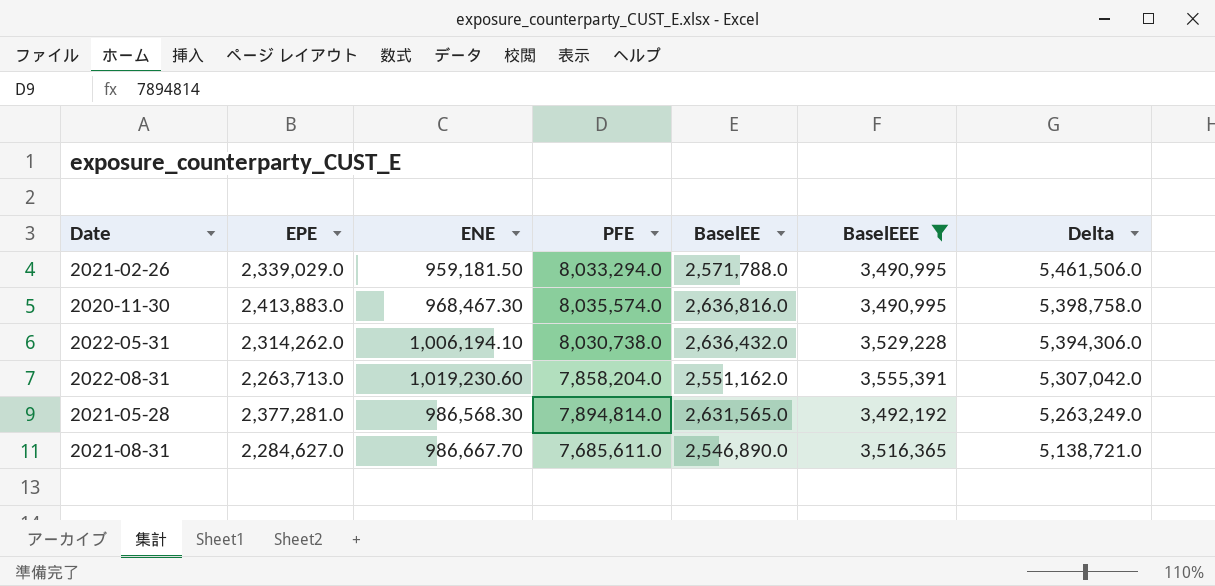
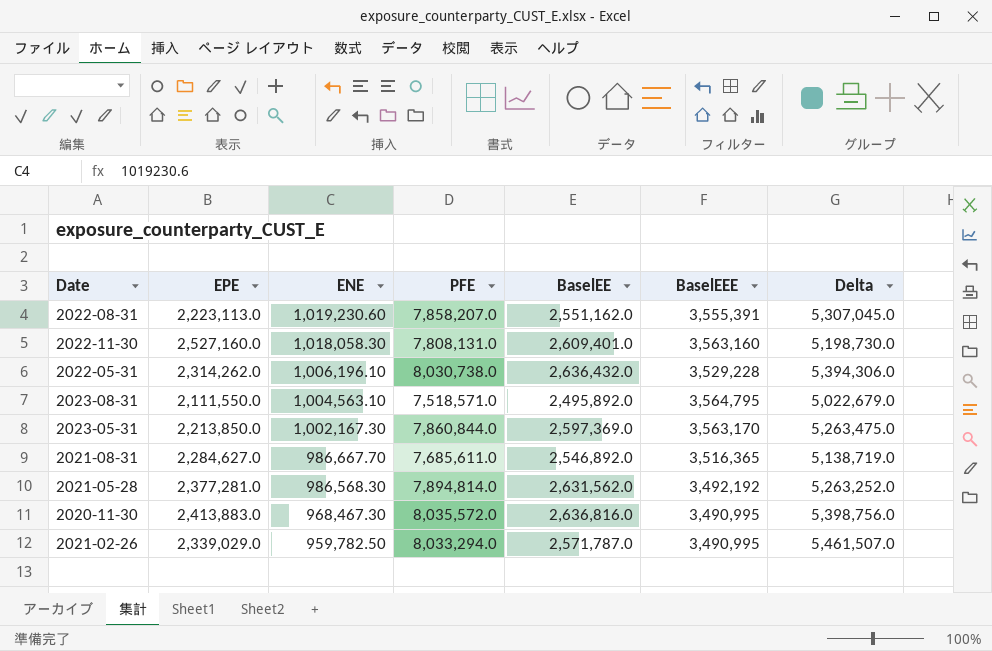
filter: BaselEEE <= 3,555,391 -> none
row order: Delta descending -> ENE descending
2022-08-31 | EPE: 2,263,713.0 -> 2,223,113.0
2022-08-31 | PFE: 7,858,204.0 -> 7,858,207.0
2022-08-31 | Delta: 5,307,042.0 -> 5,307,045.0
2022-05-31 | ENE: 1,006,194.10 -> 1,006,196.10
2021-08-31 | BaselEE: 2,546,890.0 -> 2,546,892.0
2021-08-31 | Delta: 5,138,721.0 -> 5,138,719.0
2021-05-28 | BaselEE: 2,631,565.0 -> 2,631,562.0
2021-05-28 | Delta: 5,263,249.0 -> 5,263,252.0
2020-11-30 | PFE: 8,035,574.0 -> 8,035,572.0
2020-11-30 | Delta: 5,398,758.0 -> 5,398,756.0
2021-02-26 | ENE: 959,181.50 -> 959,782.50
2021-02-26 | BaselEE: 2,571,788.0 -> 2,571,787.0
2021-02-26 | Delta: 5,461,506.0 -> 5,461,507.0

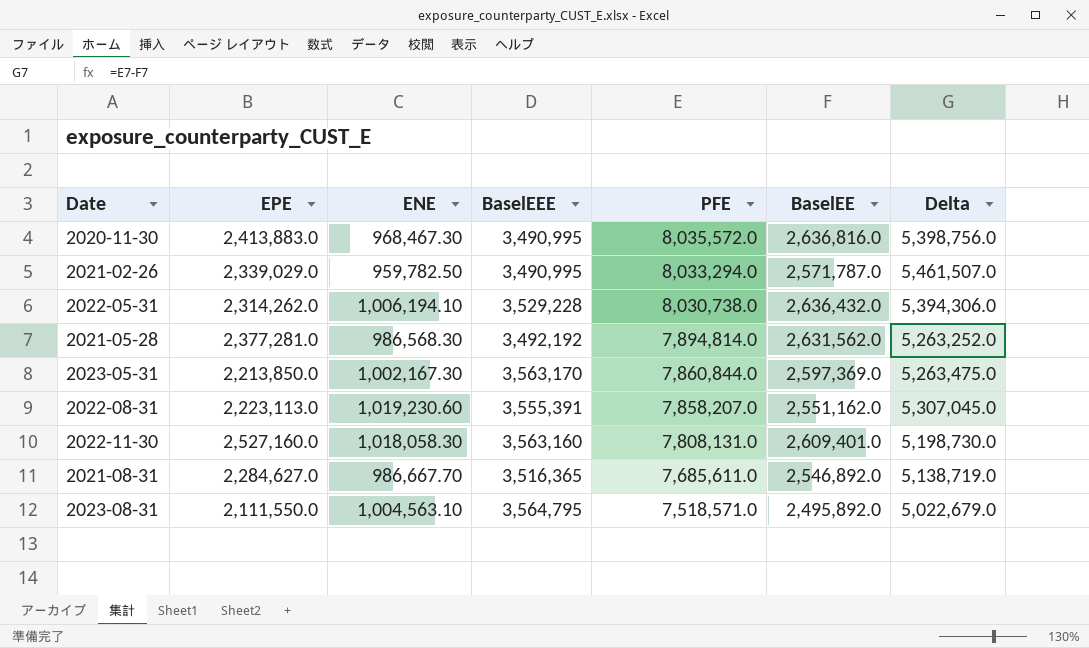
row order: ENE descending -> PFE descending
column BaselEEE | position: 6 -> 4
2022-05-31 | ENE: 1,006,196.10 -> 1,006,194.10

